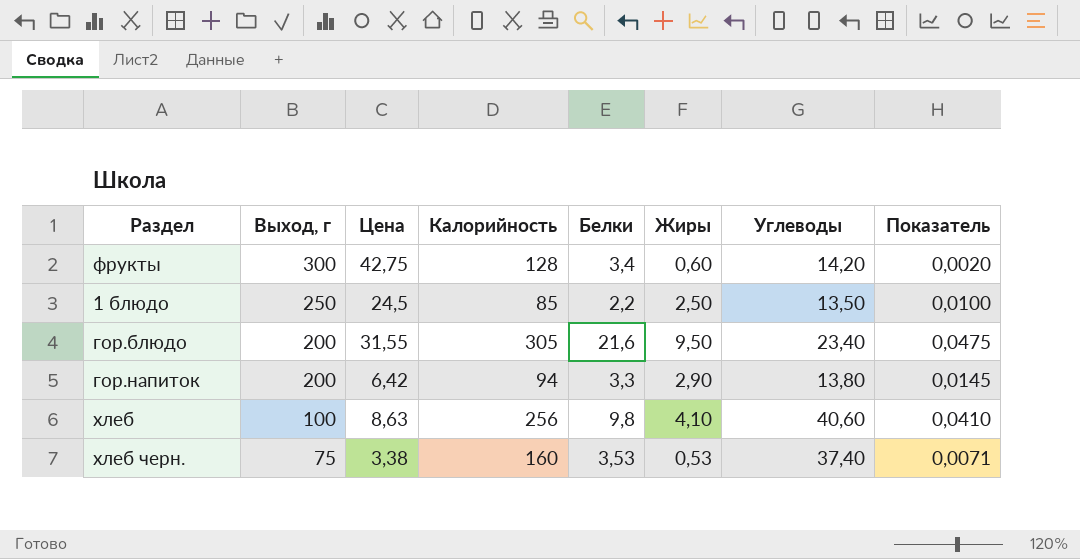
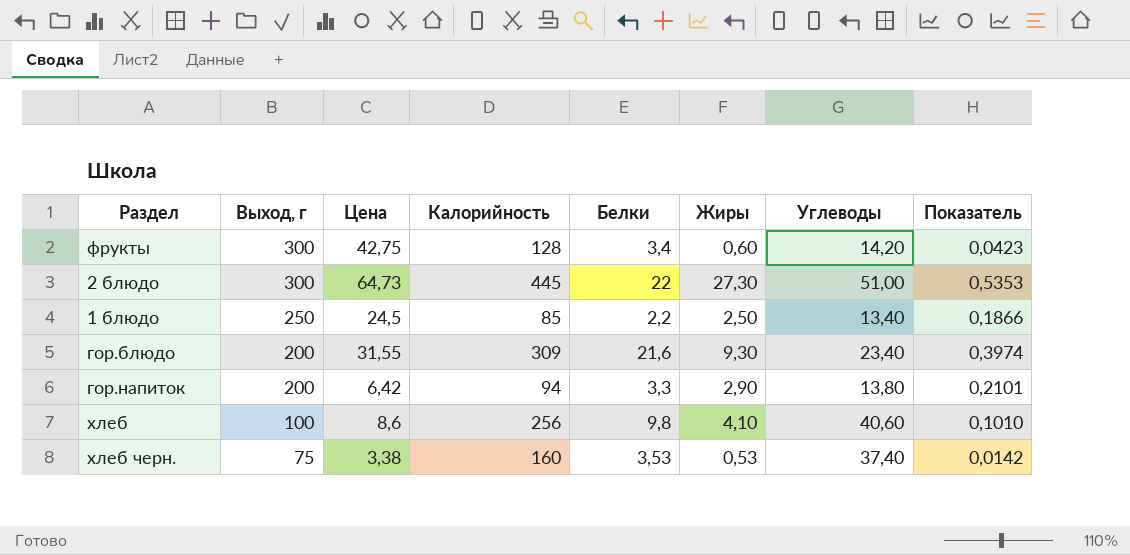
column Показатель | formula: [Жиры] / [Выход, г] -> [Жиры] / [Углеводы]
row 2 блюдо: none -> 300 | 64,73 | 445 | 22 | 27,30 | 51,00 | 0,5353
1 блюдо | Углеводы: 13,50 -> 13,40
гор.блюдо | Калорийность: 305 -> 309
гор.блюдо | Жиры: 9,50 -> 9,30
хлеб | Цена: 8,63 -> 8,6

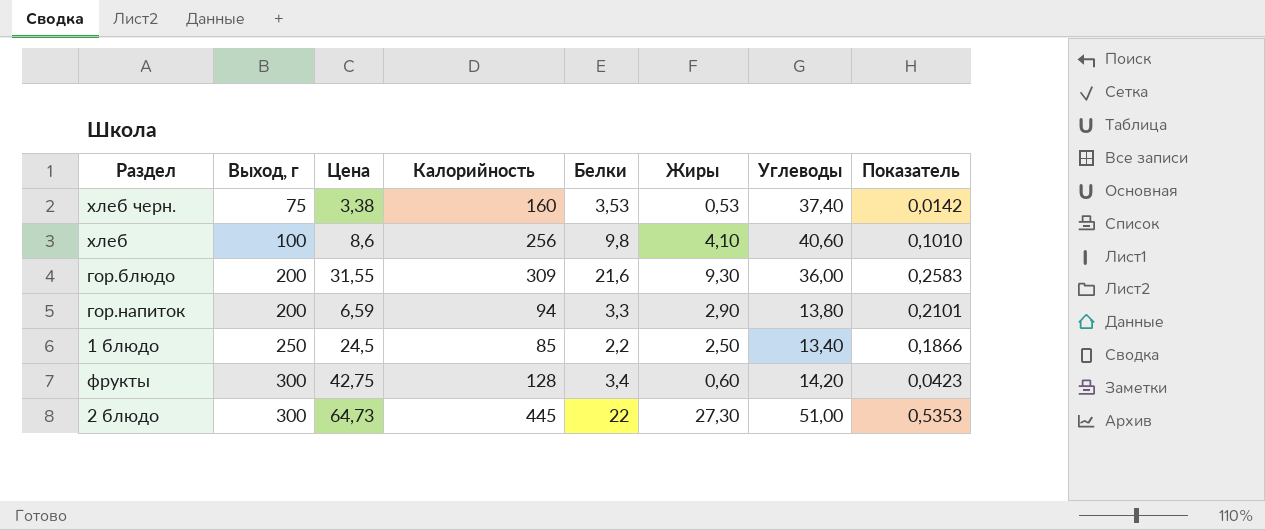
row order: Выход, г descending -> Выход, г ascending
гор.блюдо | Углеводы: 23,40 -> 36,00
гор.блюдо | Показатель: 0,3974 -> 0,2583
гор.напиток | Цена: 6,42 -> 6,59

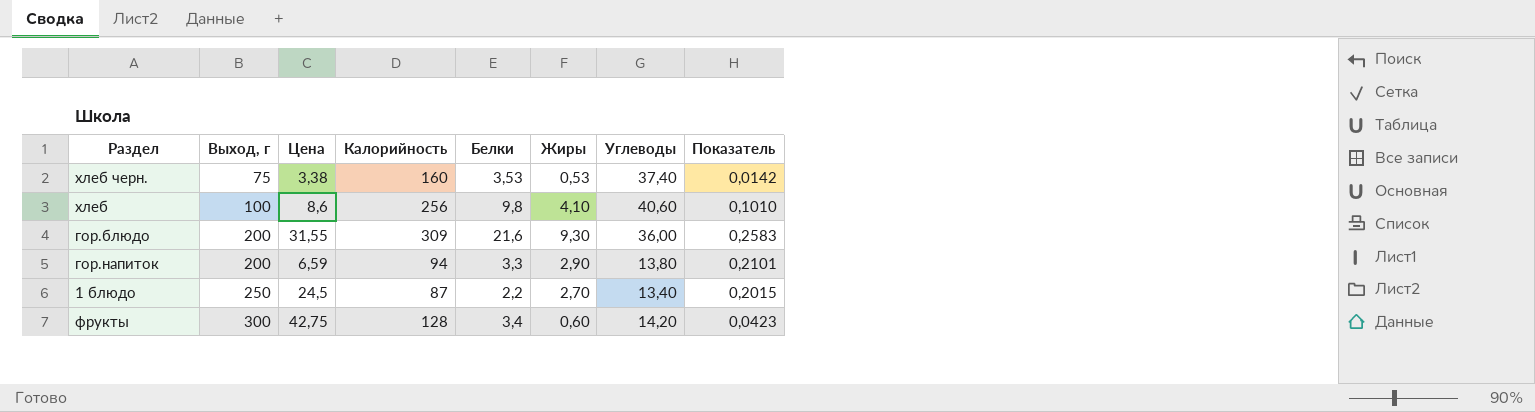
row 2 блюдо: 300 | 64,73 | 445 | 22 | 27,30 | 51,00 | 0,5353 -> none
1 блюдо | Калорийность: 85 -> 87
1 блюдо | Жиры: 2,50 -> 2,70
1 блюдо | Показатель: 0,1866 -> 0,2015

